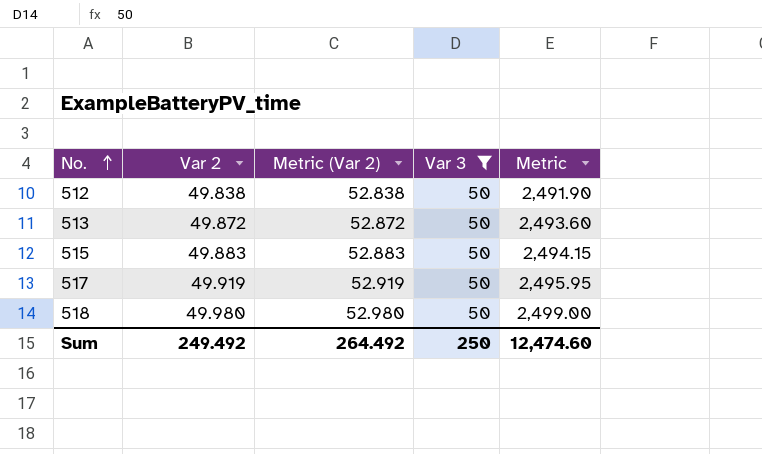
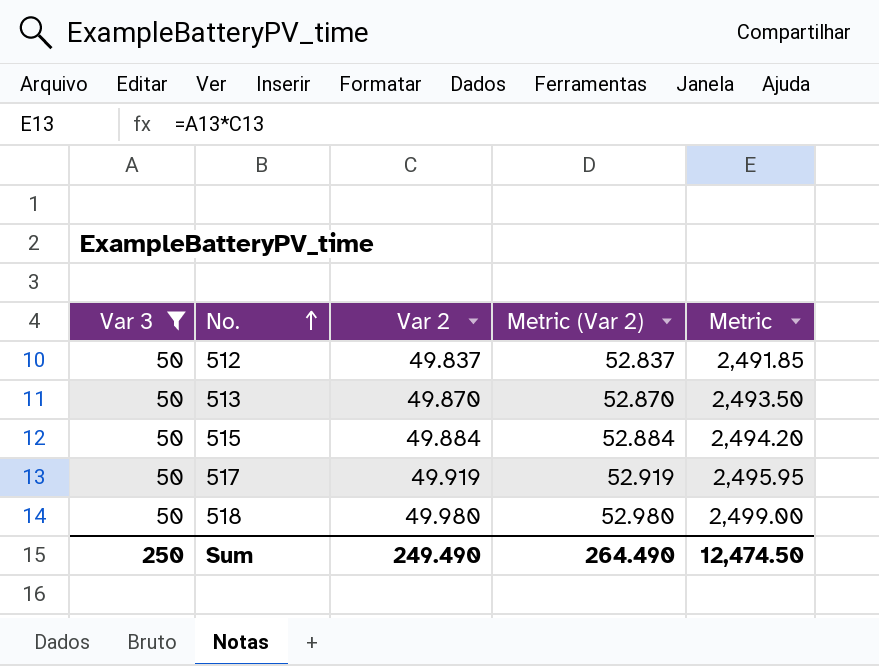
column Var 3 | position: 4 -> 1
512 | Var 2: 49.838 -> 49.837
512 | Metric (Var 2): 52.838 -> 52.837
512 | Metric: 2,491.90 -> 2,491.85
513 | Var 2: 49.872 -> 49.870
513 | Metric (Var 2): 52.872 -> 52.870
513 | Metric: 2,493.60 -> 2,493.50
515 | Var 2: 49.883 -> 49.884
515 | Metric (Var 2): 52.883 -> 52.884
515 | Metric: 2,494.15 -> 2,494.20
Sum | Var 2: 249.492 -> 249.490
Sum | Metric (Var 2): 264.492 -> 264.490
Sum | Metric: 12,474.60 -> 12,474.50

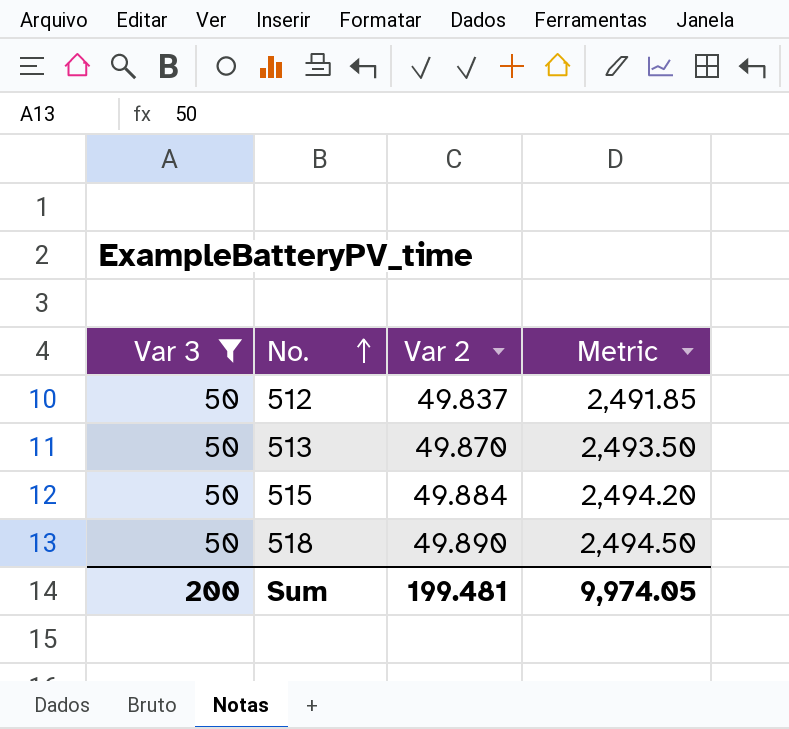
column Metric (Var 2) | formula: [Var 2] + 3 -> none
row 517: 50 | 49.919 | 52.919 | 2,495.95 -> none
518 | Var 2: 49.980 -> 49.890
518 | Metric: 2,499.00 -> 2,494.50
Sum | Var 3: 250 -> 200
Sum | Var 2: 249.490 -> 199.481
Sum | Metric: 12,474.50 -> 9,974.05

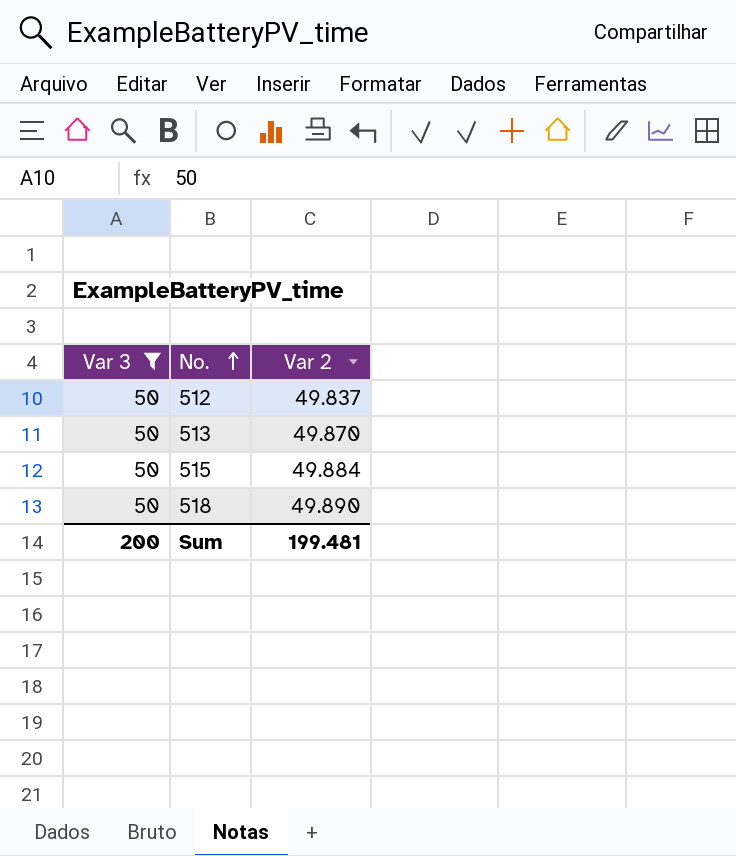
column Metric | formula: [Var 3] * [Var 2] -> none

